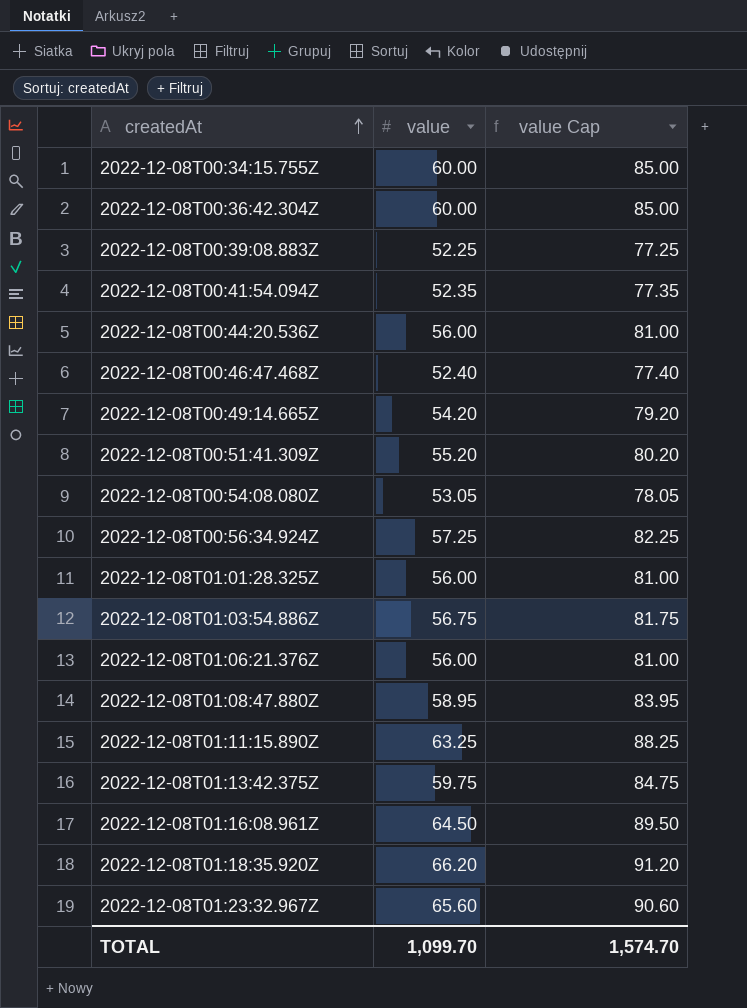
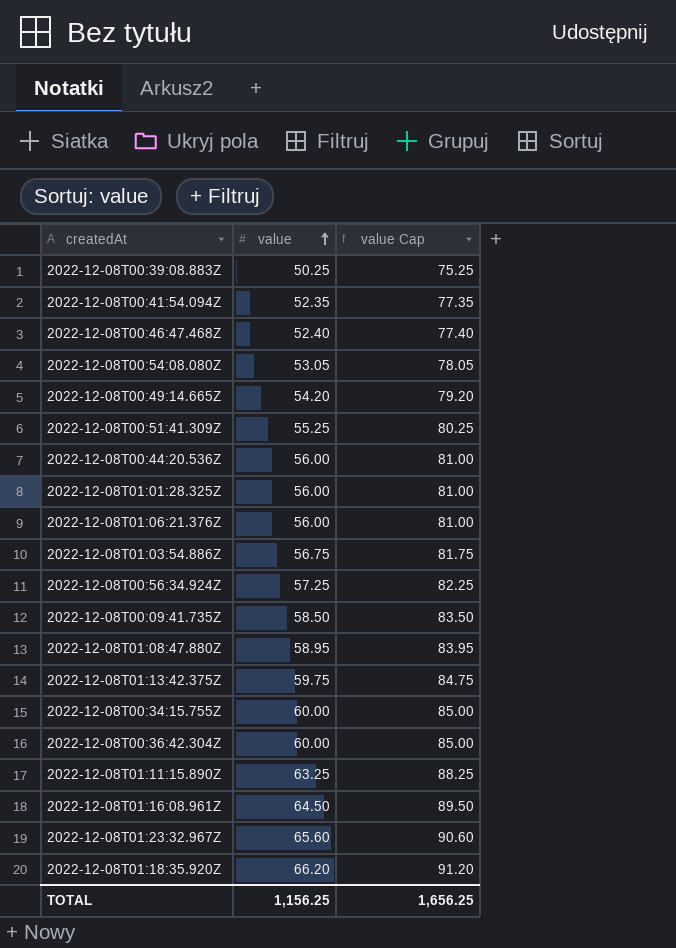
row order: createdAt ascending -> value ascending
2022-12-08T00:39:08.883Z | value: 52.25 -> 50.25
2022-12-08T00:39:08.883Z | value Cap: 77.25 -> 75.25
2022-12-08T00:51:41.309Z | value: 55.20 -> 55.25
2022-12-08T00:51:41.309Z | value Cap: 80.20 -> 80.25
row 2022-12-08T00:09:41.735Z: none -> 58.50 | 83.50
TOTAL | value: 1,099.70 -> 1,156.25
TOTAL | value Cap: 1,574.70 -> 1,656.25

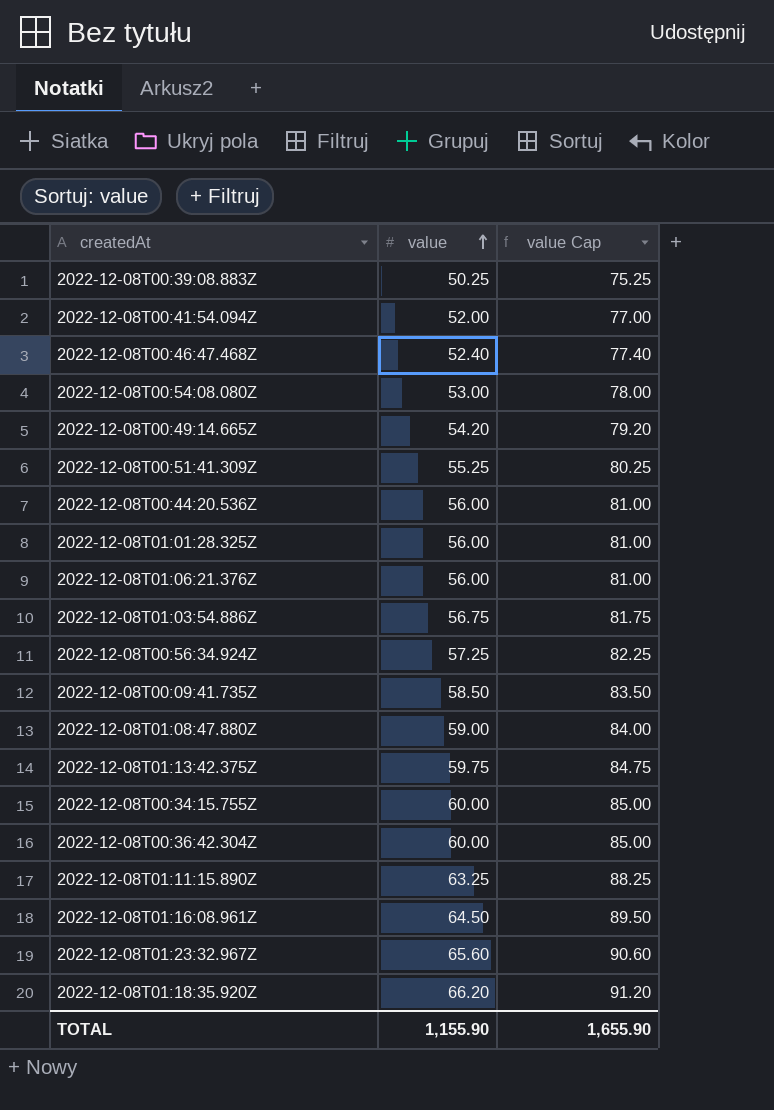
2022-12-08T00:41:54.094Z | value: 52.35 -> 52.00
2022-12-08T00:41:54.094Z | value Cap: 77.35 -> 77.00
2022-12-08T00:54:08.080Z | value: 53.05 -> 53.00
2022-12-08T00:54:08.080Z | value Cap: 78.05 -> 78.00
2022-12-08T01:08:47.880Z | value: 58.95 -> 59.00
2022-12-08T01:08:47.880Z | value Cap: 83.95 -> 84.00
TOTAL | value: 1,156.25 -> 1,155.90
TOTAL | value Cap: 1,656.25 -> 1,655.90

